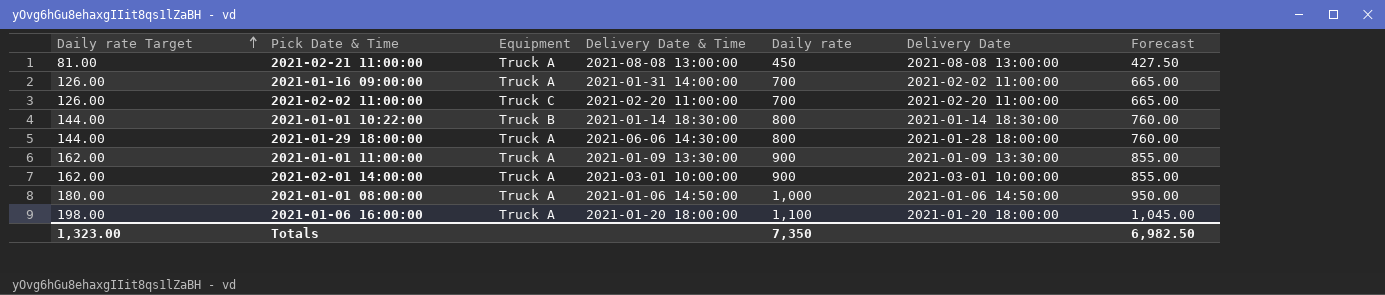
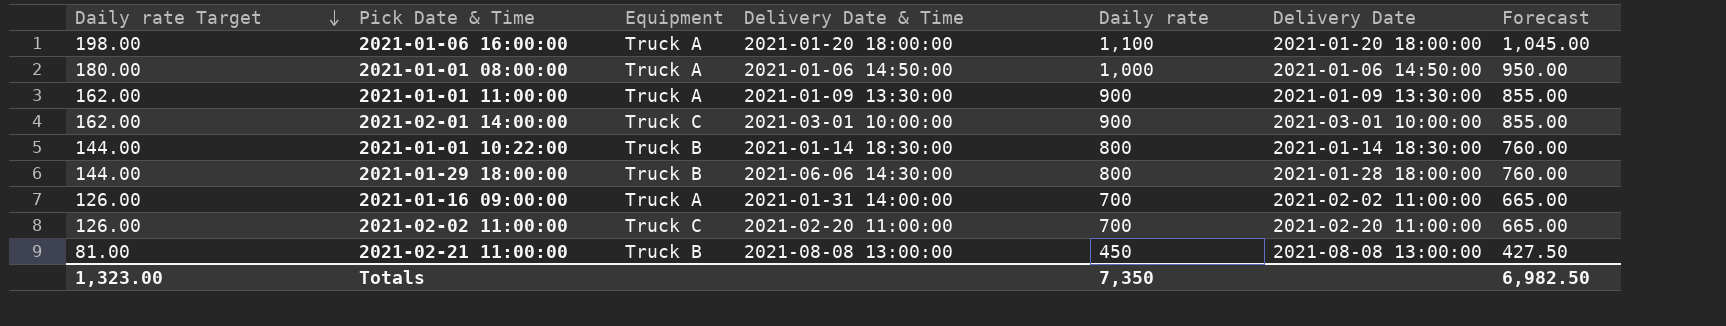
row order: Daily rate Target ascending -> Daily rate Target descending
2021-02-01 14:00:00 | Equipment: Truck A -> Truck C
2021-01-29 18:00:00 | Equipment: Truck A -> Truck B
2021-02-21 11:00:00 | Equipment: Truck A -> Truck B

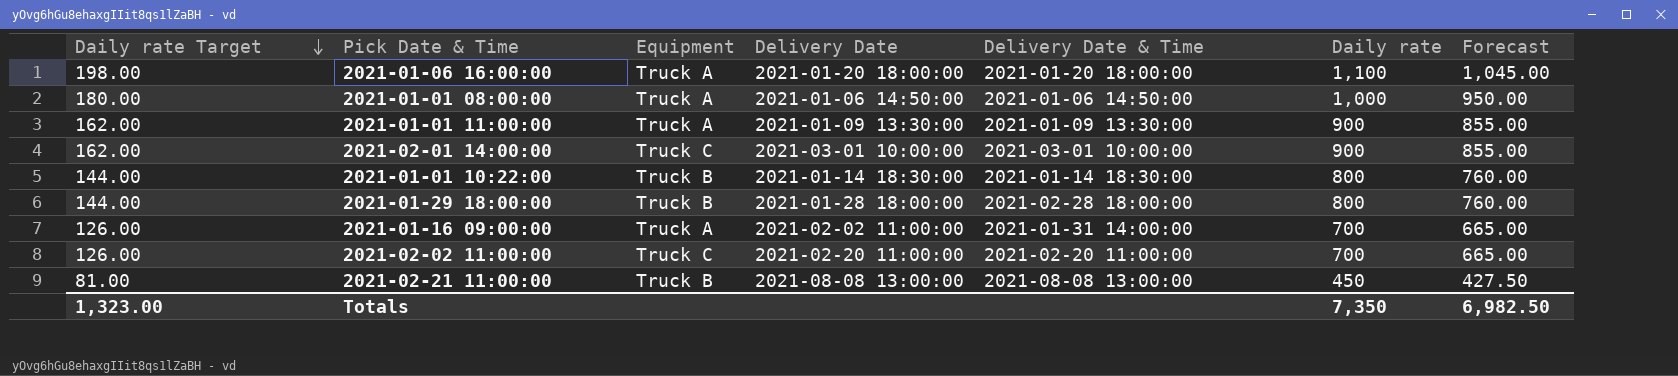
column Delivery Date | position: 6 -> 4
2021-01-29 18:00:00 | Delivery Date & Time: 2021-06-06 14:30:00 -> 2021-02-28 18:00:00

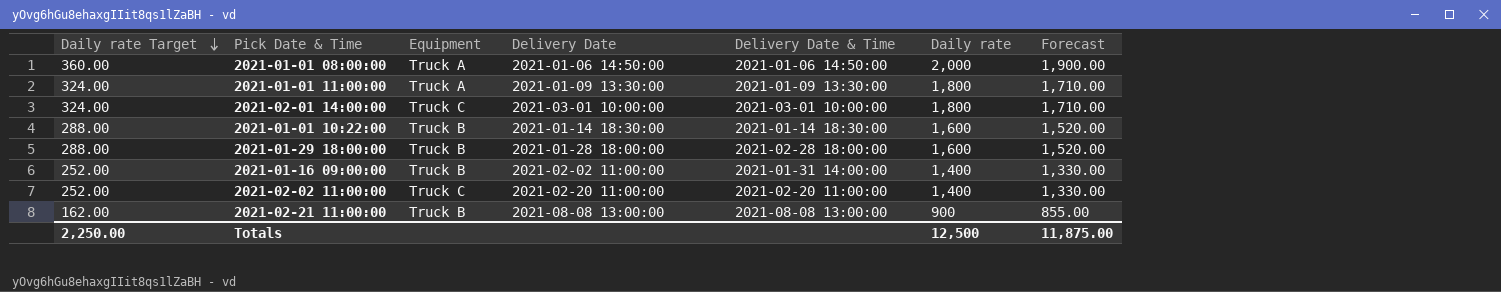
row 2021-01-06 16:00:00: 198.00 | Truck A | 2021-01-20 18:00:00 | 2021-01-20 18:00:00 | 1,100 | 1,045.00 -> none
2021-01-01 08:00:00 | Daily rate Target: 180.00 -> 360.00
2021-01-01 08:00:00 | Daily rate: 1,000 -> 2,000
2021-01-01 08:00:00 | Forecast: 950.00 -> 1,900.00
2021-01-01 11:00:00 | Daily rate Target: 162.00 -> 324.00
2021-01-01 11:00:00 | Daily rate: 900 -> 1,800
2021-01-01 11:00:00 | Forecast: 855.00 -> 1,710.00
2021-02-01 14:00:00 | Daily rate Target: 162.00 -> 324.00
2021-02-01 14:00:00 | Daily rate: 900 -> 1,800
2021-02-01 14:00:00 | Forecast: 855.00 -> 1,710.00
2021-01-01 10:22:00 | Daily rate Target: 144.00 -> 288.00
2021-01-01 10:22:00 | Daily rate: 800 -> 1,600
2021-01-01 10:22:00 | Forecast: 760.00 -> 1,520.00
2021-01-29 18:00:00 | Daily rate Target: 144.00 -> 288.00
2021-01-29 18:00:00 | Daily rate: 800 -> 1,600
2021-01-29 18:00:00 | Forecast: 760.00 -> 1,520.00
2021-01-16 09:00:00 | Daily rate Target: 126.00 -> 252.00
2021-01-16 09:00:00 | Equipment: Truck A -> Truck B
2021-01-16 09:00:00 | Daily rate: 700 -> 1,400
2021-01-16 09:00:00 | Forecast: 665.00 -> 1,330.00
2021-02-02 11:00:00 | Daily rate Target: 126.00 -> 252.00
2021-02-02 11:00:00 | Daily rate: 700 -> 1,400
2021-02-02 11:00:00 | Forecast: 665.00 -> 1,330.00
2021-02-21 11:00:00 | Daily rate Target: 81.00 -> 162.00
2021-02-21 11:00:00 | Daily rate: 450 -> 900
2021-02-21 11:00:00 | Forecast: 427.50 -> 855.00
Totals | Daily rate Target: 1,323.00 -> 2,250.00
Totals | Daily rate: 7,350 -> 12,500
Totals | Forecast: 6,982.50 -> 11,875.00

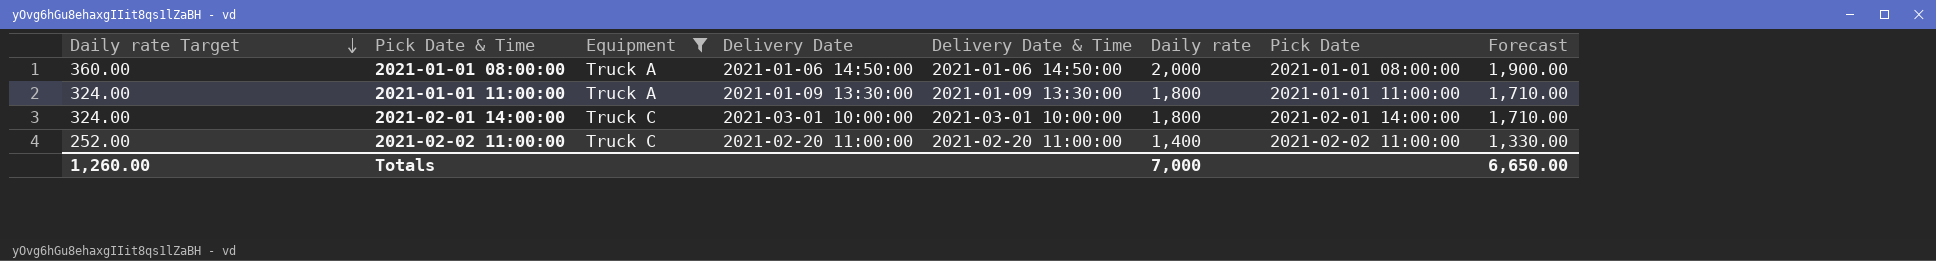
filter: none -> Equipment != Truck B
column Pick Date | position: none -> 7
Totals | Daily rate Target: 2,250.00 -> 1,260.00
Totals | Daily rate: 12,500 -> 7,000
Totals | Forecast: 11,875.00 -> 6,650.00

